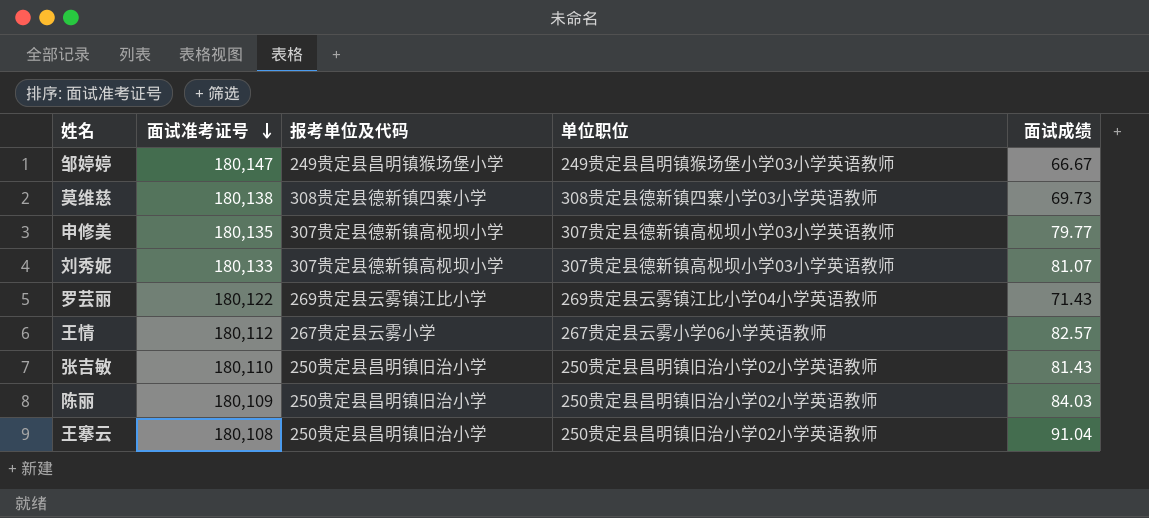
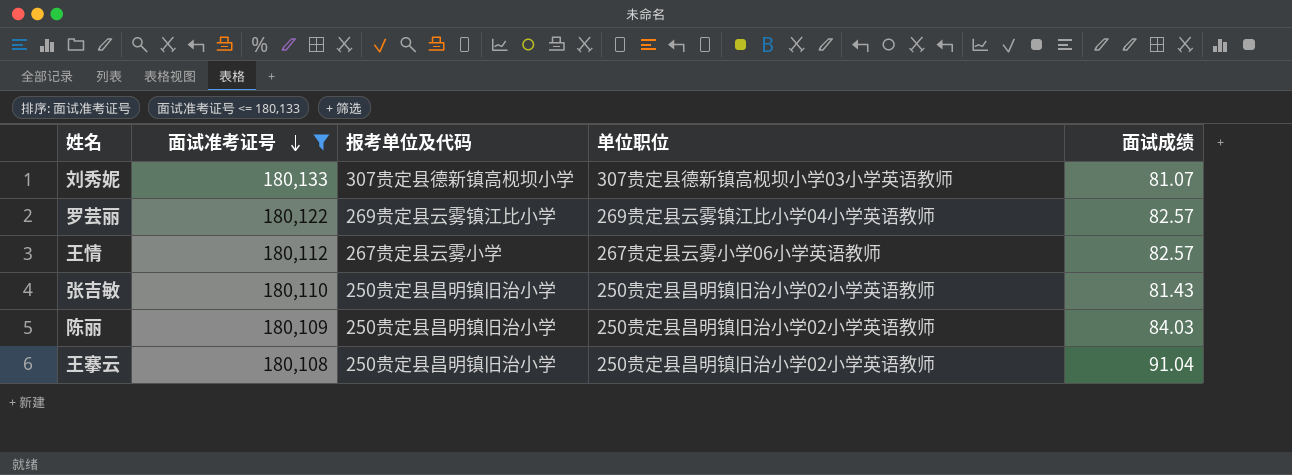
filter: none -> 面试准考证号 <= 180,133
罗芸丽 | 面试成绩: 71.43 -> 82.57

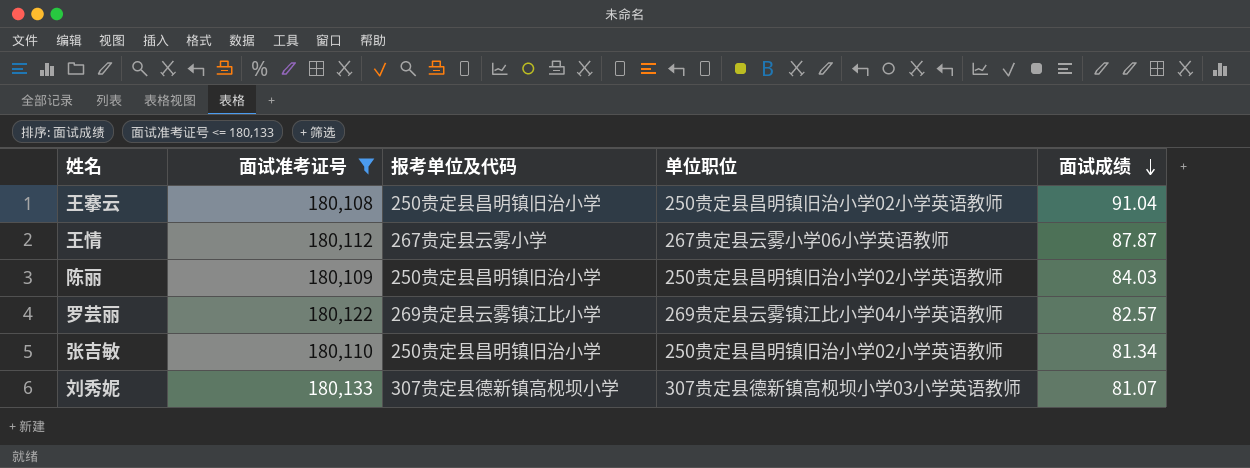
row order: 面试准考证号 descending -> 面试成绩 descending
王情 | 面试成绩: 82.57 -> 87.87
张吉敏 | 面试成绩: 81.43 -> 81.34

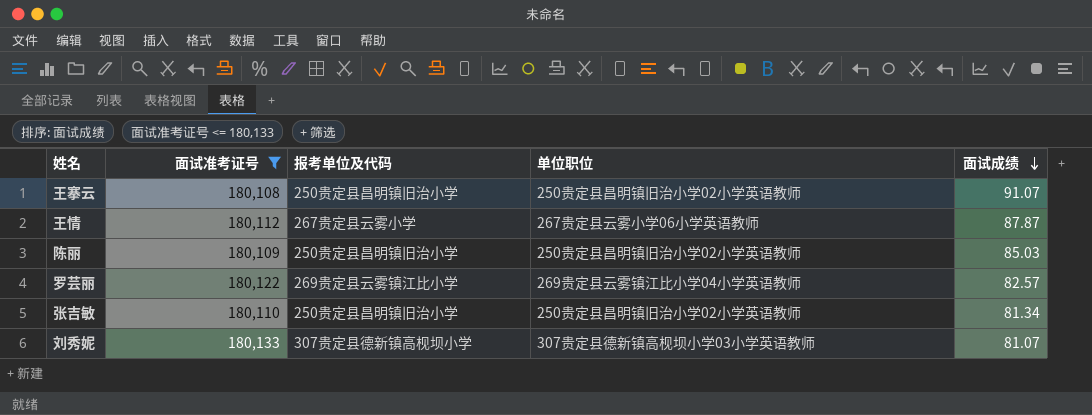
王搴云 | 面试成绩: 91.04 -> 91.07
陈丽 | 面试成绩: 84.03 -> 85.03

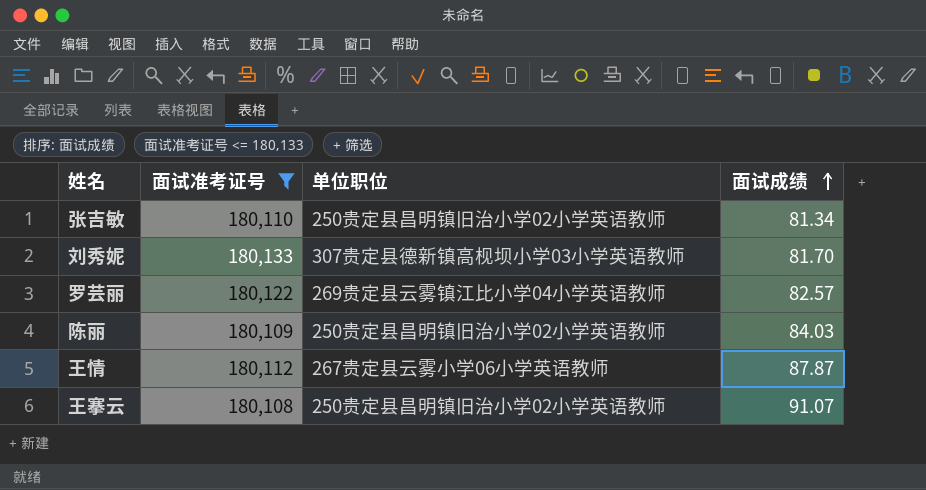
row order: 面试成绩 descending -> 面试成绩 ascending
column 报考单位及代码 | position: 3 -> none
刘秀妮 | 面试成绩: 81.07 -> 81.70
陈丽 | 面试成绩: 85.03 -> 84.03

